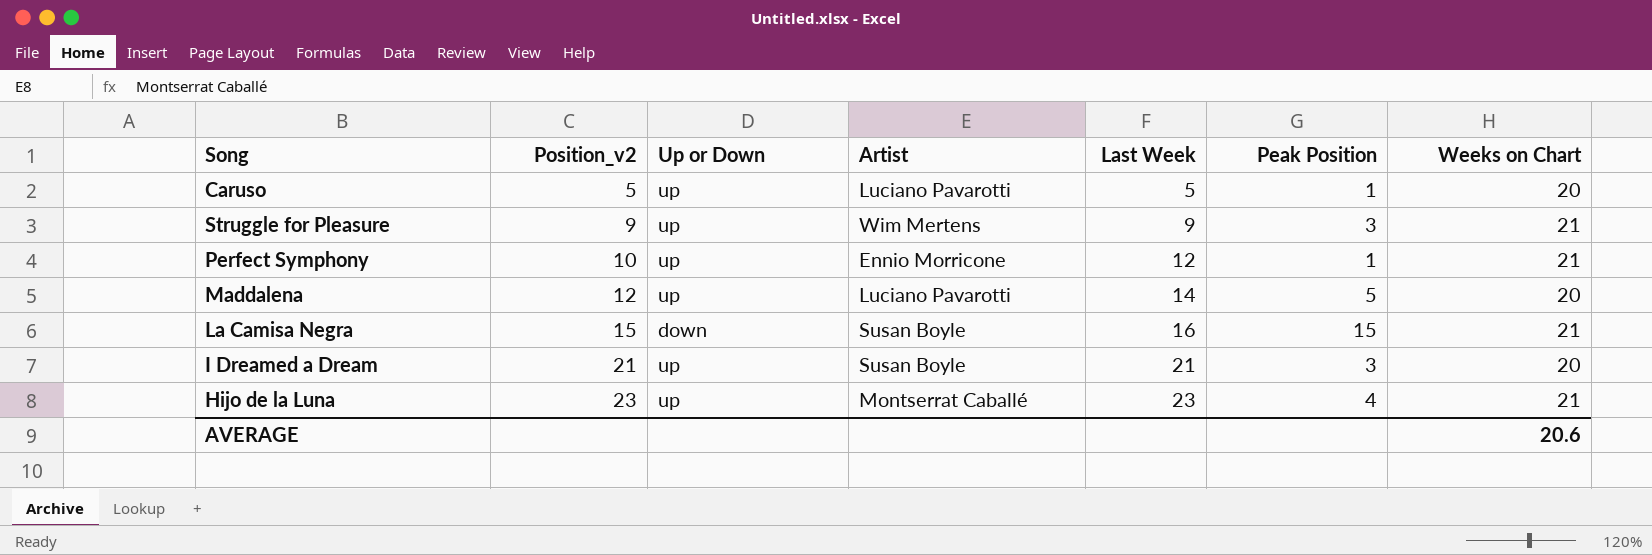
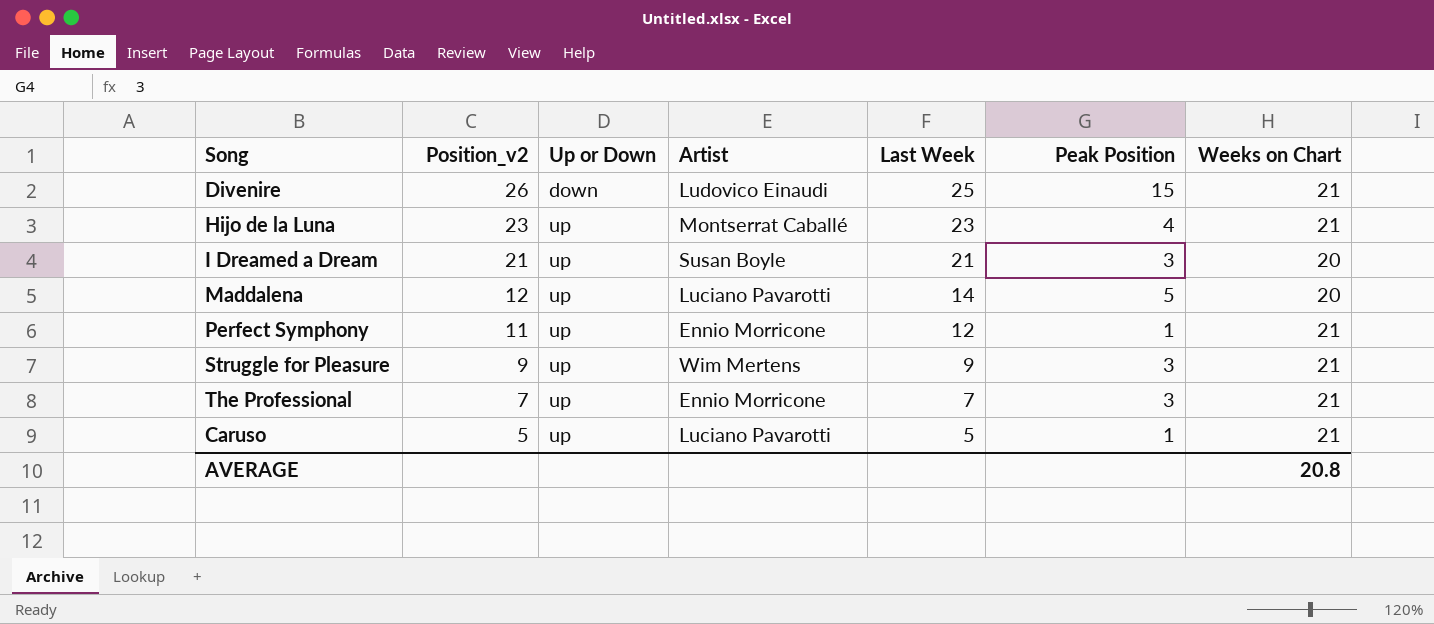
row order: Position_v2 ascending -> Position_v2 descending
row La Camisa Negra: 15 | down | Susan Boyle | 16 | 15 | 21 -> none
row Divenire: none -> 26 | down | Ludovico Einaudi | 25 | 15 | 21
Perfect Symphony | Position_v2: 10 -> 11
row The Professional: none -> 7 | up | Ennio Morricone | 7 | 3 | 21
Caruso | Weeks on Chart: 20 -> 21
AVERAGE | Weeks on Chart: 20.6 -> 20.8

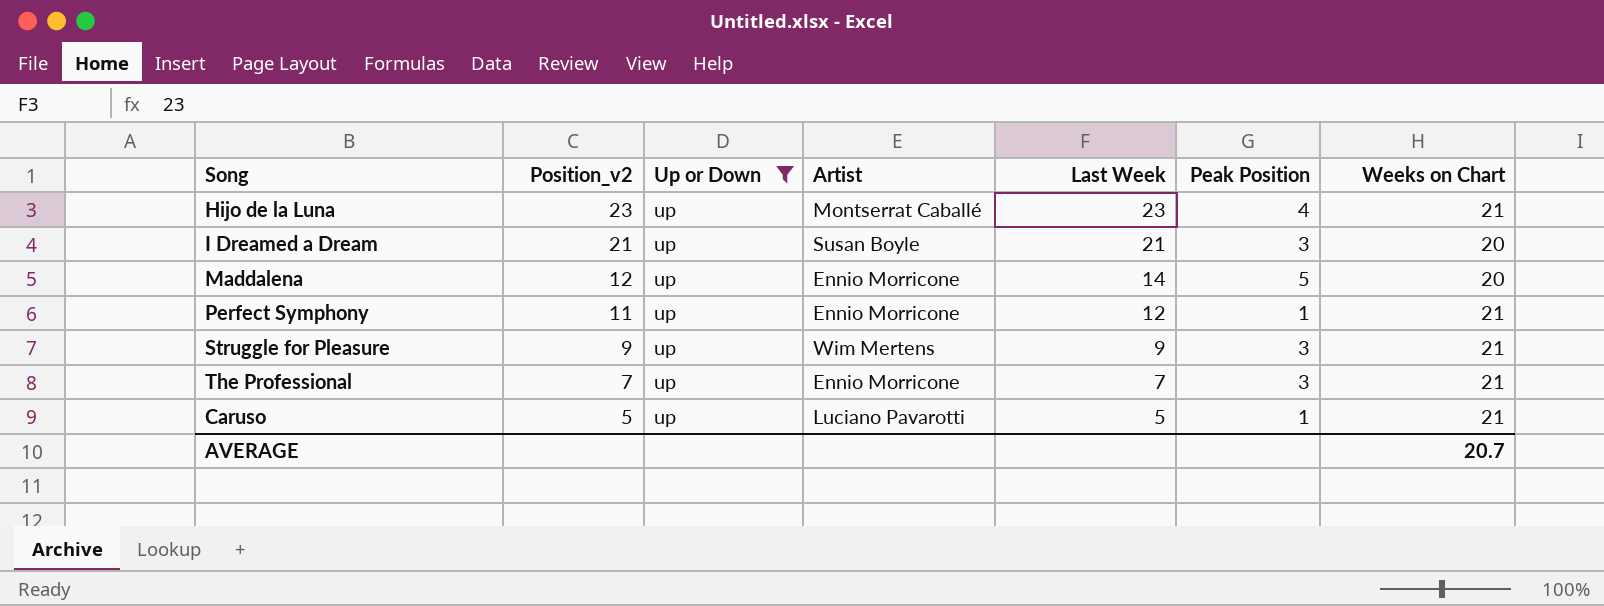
filter: none -> Up or Down = up
Maddalena | Artist: Luciano Pavarotti -> Ennio Morricone
AVERAGE | Weeks on Chart: 20.8 -> 20.7

